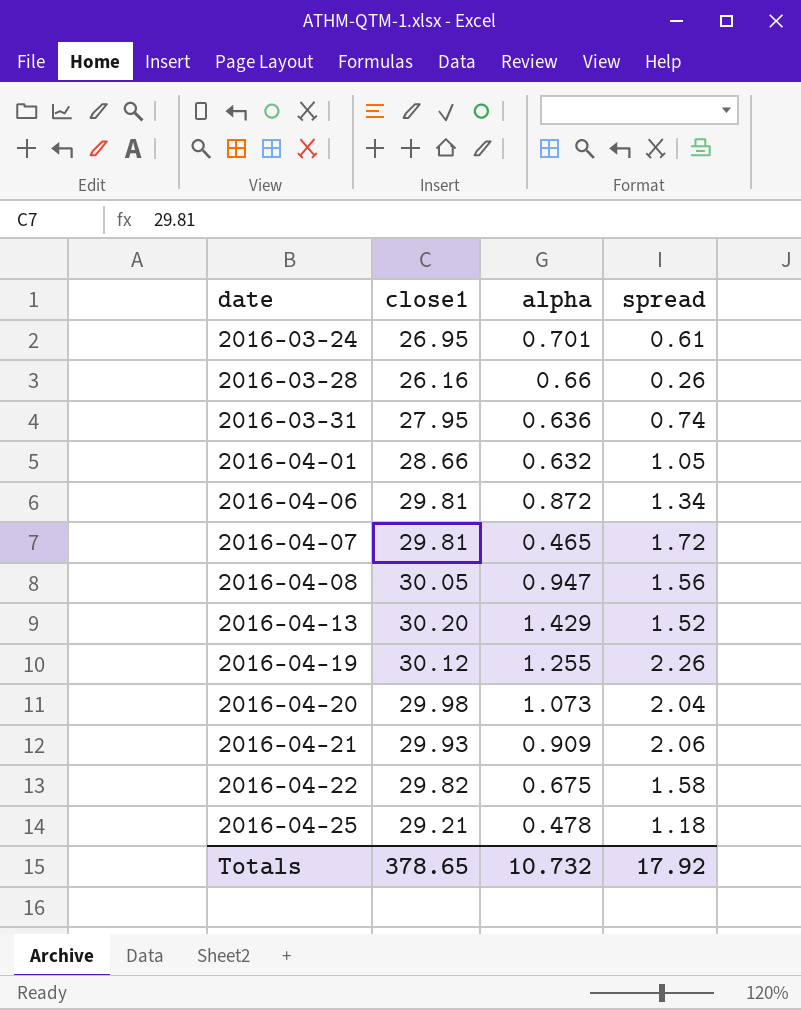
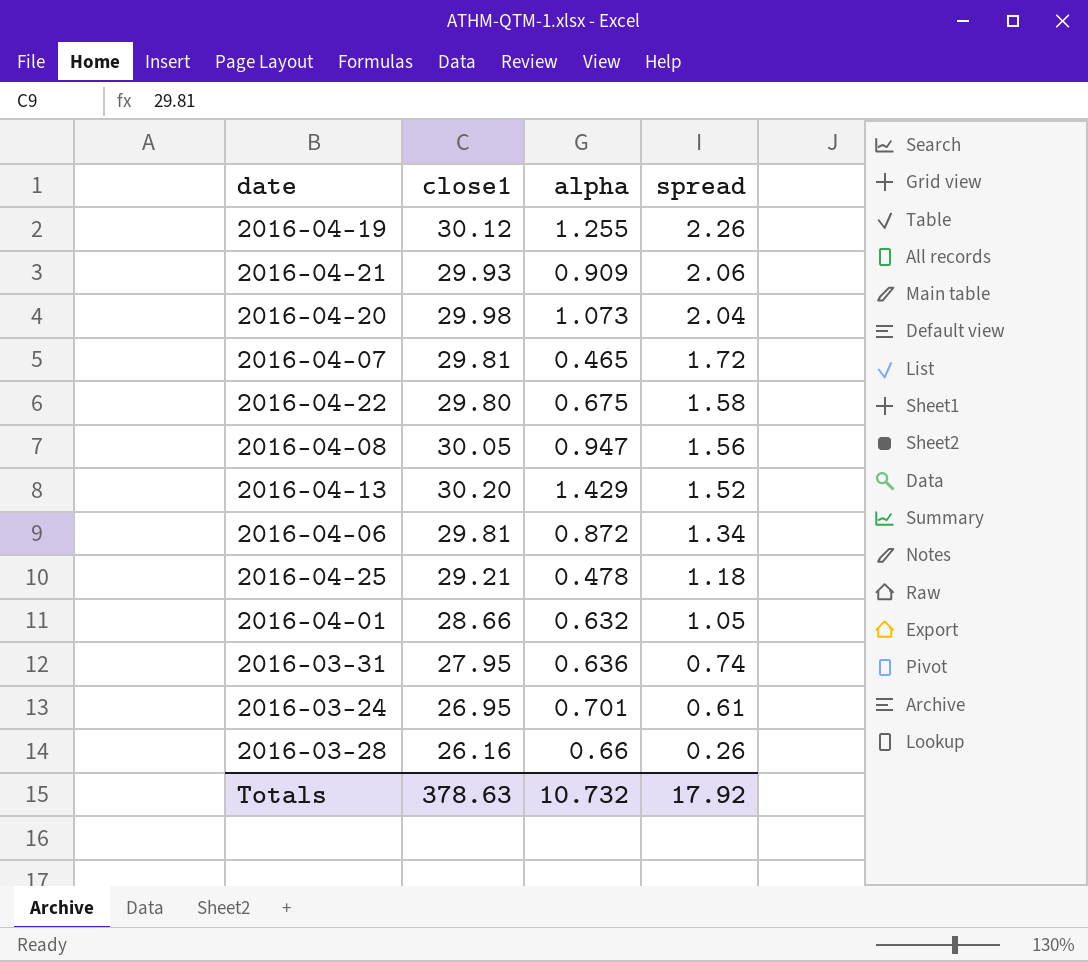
row order: date ascending -> spread descending
2016-04-22 | close1: 29.82 -> 29.80
Totals | close1: 378.65 -> 378.63

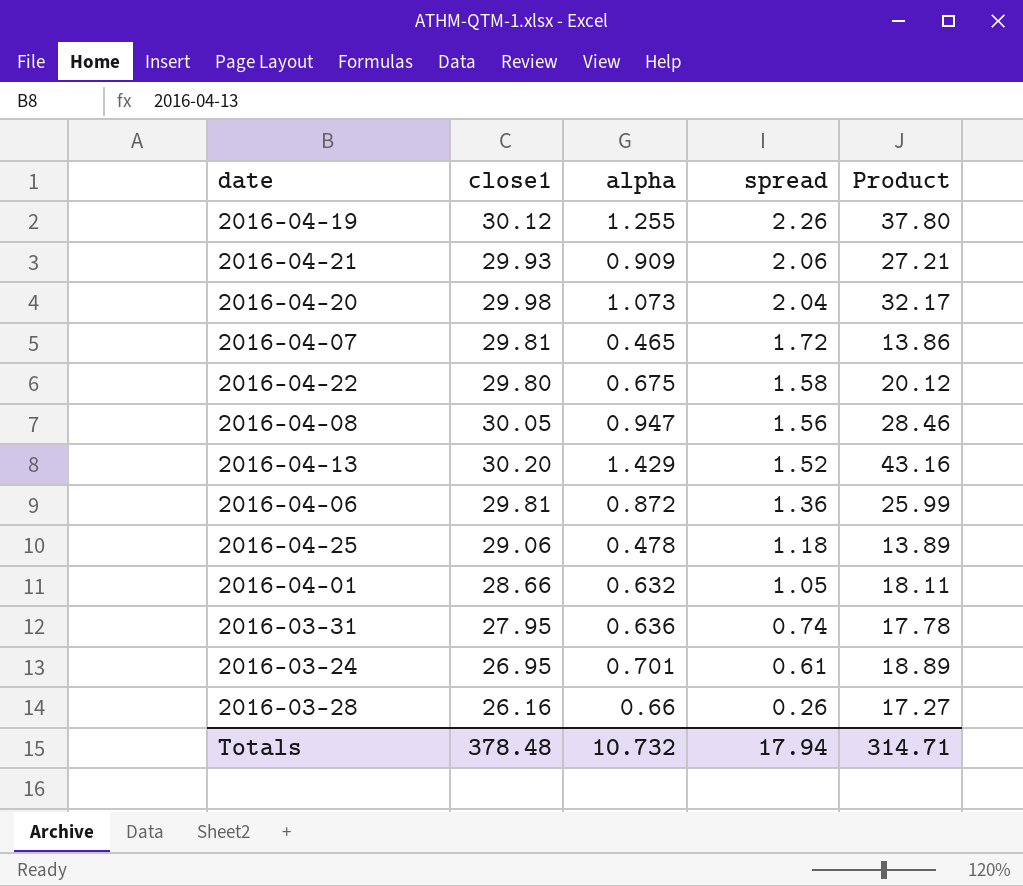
column Product | formula: none -> [close1] * [alpha]
2016-04-06 | spread: 1.34 -> 1.36
2016-04-25 | close1: 29.21 -> 29.06
Totals | close1: 378.63 -> 378.48
Totals | spread: 17.92 -> 17.94

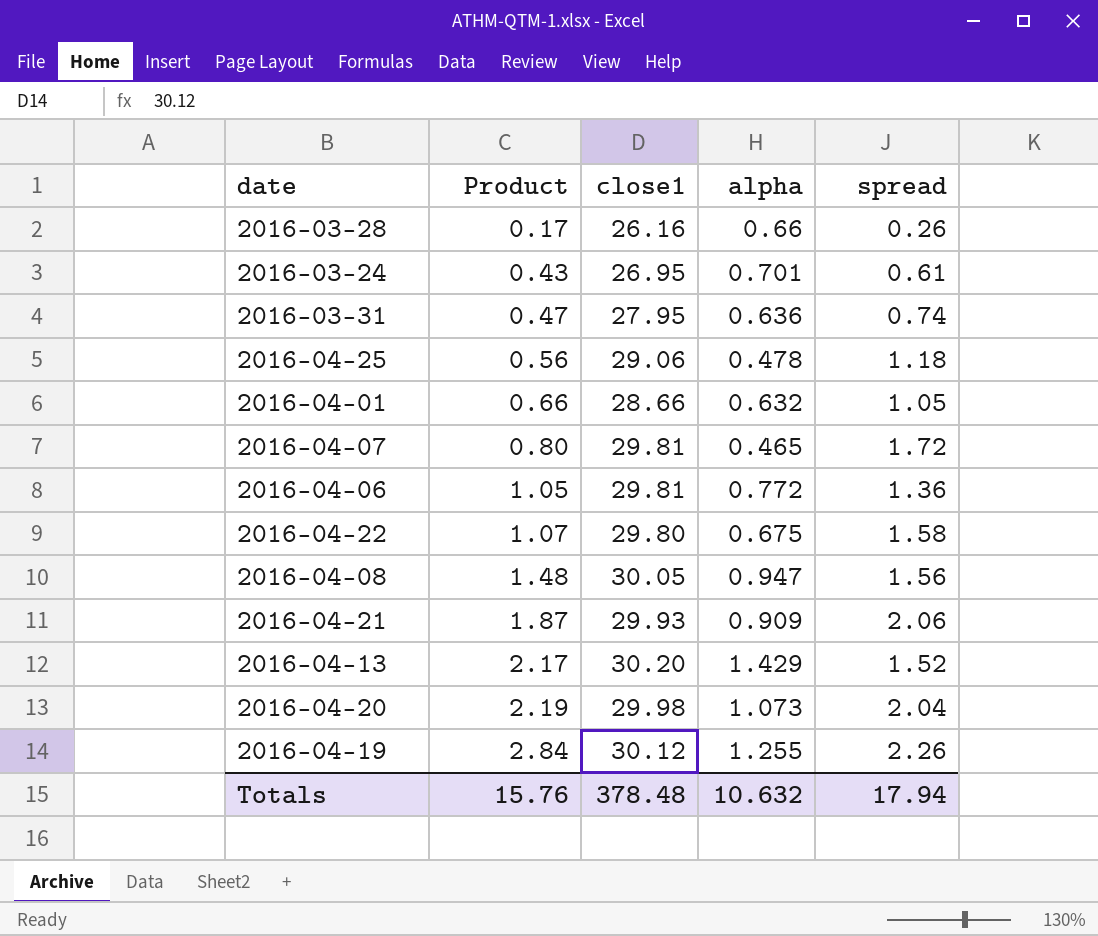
row order: spread descending -> Product ascending
column Product | formula: [close1] * [alpha] -> [alpha] * [spread]
column Product | position: 5 -> 2
2016-04-06 | alpha: 0.872 -> 0.772
Totals | Product: 314.71 -> 15.76
Totals | alpha: 10.732 -> 10.632

